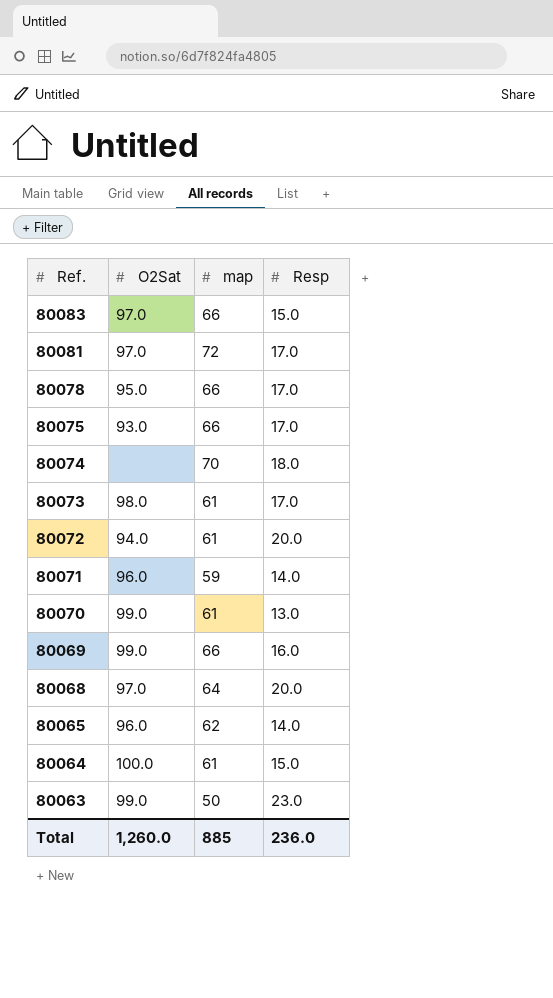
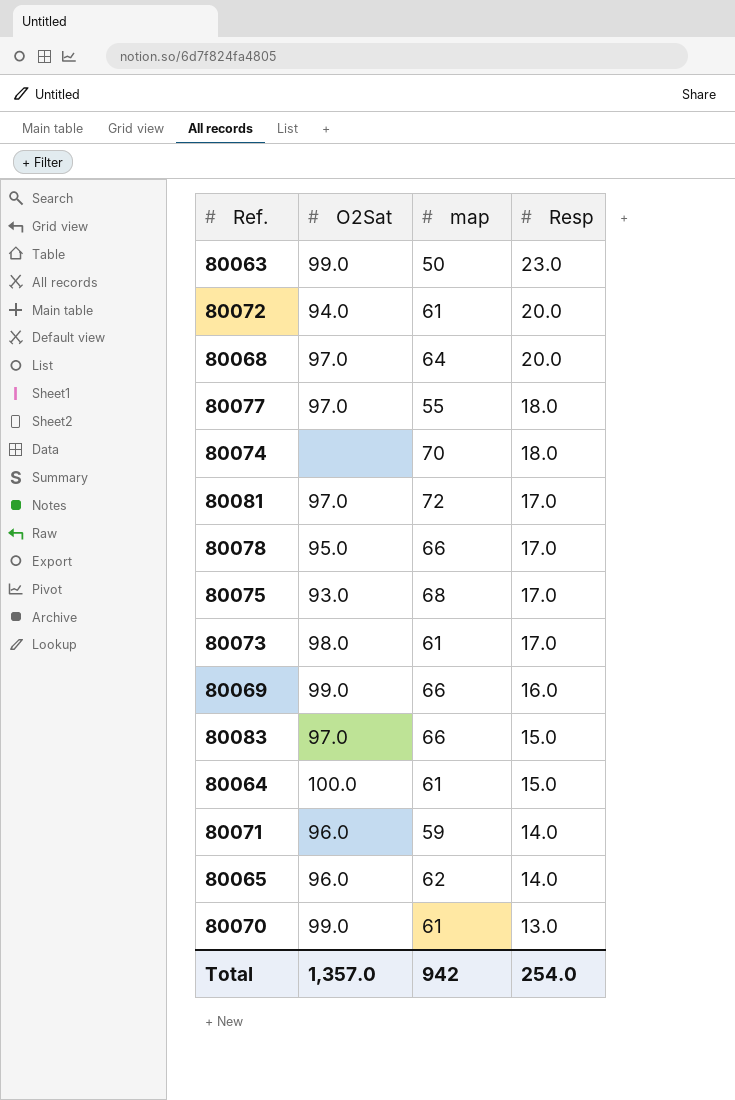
row order: Ref. descending -> Resp descending
row 80077: none -> 97.0 | 55 | 18.0
80075 | map: 66 -> 68
Total | O2Sat: 1,260.0 -> 1,357.0
Total | map: 885 -> 942
Total | Resp: 236.0 -> 254.0

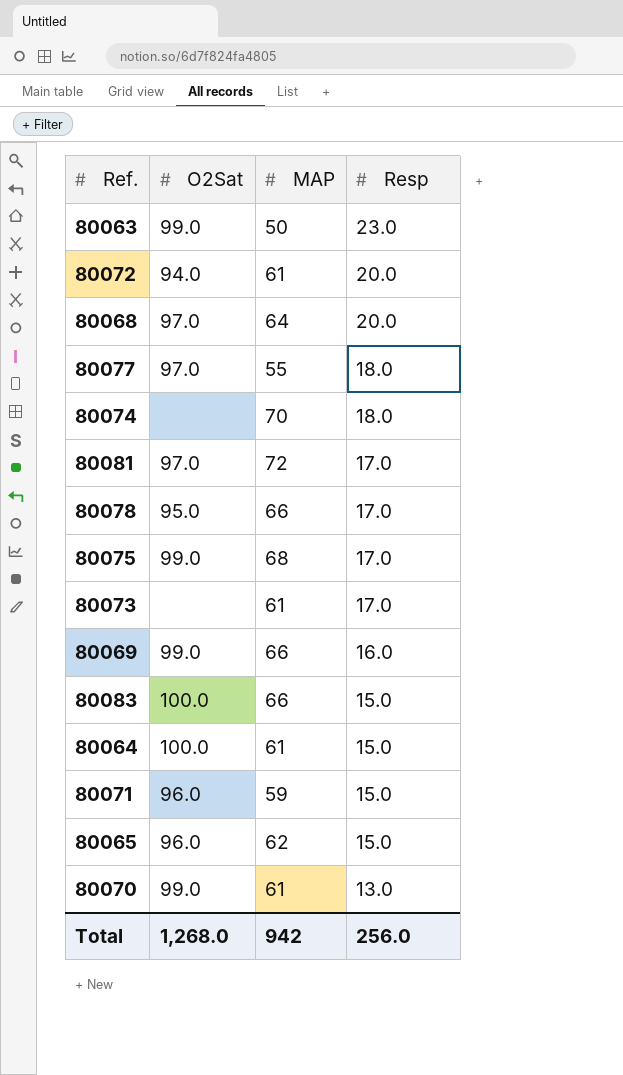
column name: map -> MAP
80075 | O2Sat: 93.0 -> 99.0
80073 | O2Sat: 98.0 -> none
80083 | O2Sat: 97.0 -> 100.0
80071 | Resp: 14.0 -> 15.0
80065 | Resp: 14.0 -> 15.0
Total | O2Sat: 1,357.0 -> 1,268.0
Total | Resp: 254.0 -> 256.0

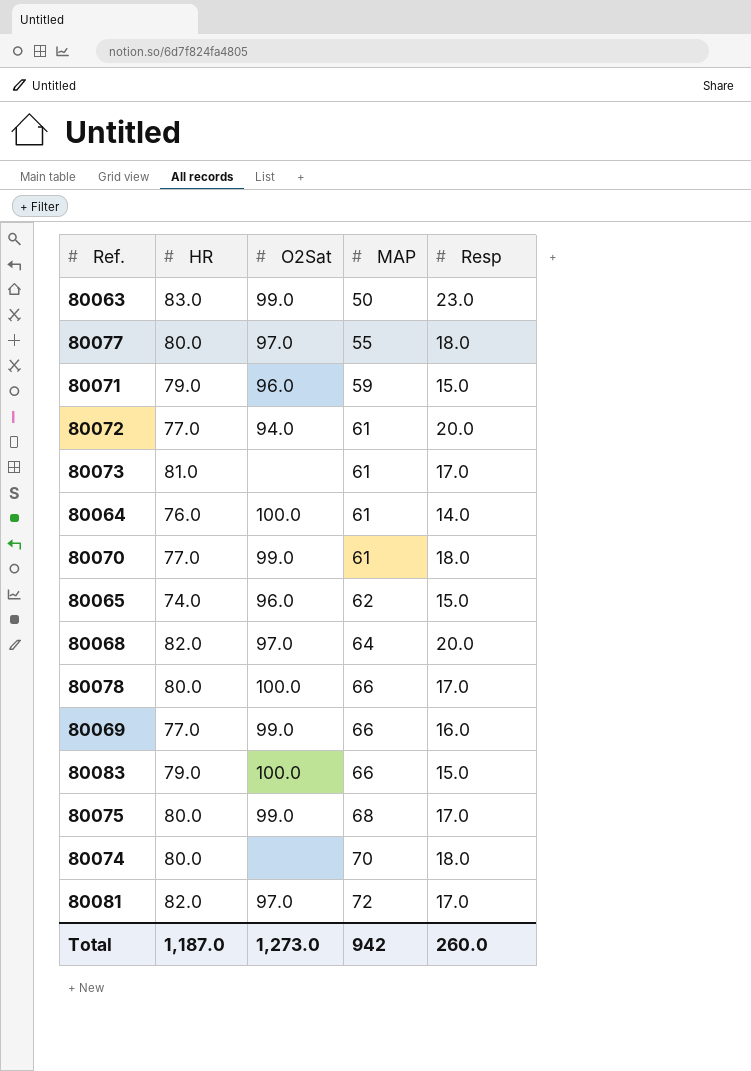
row order: Resp descending -> MAP ascending
column HR | position: none -> 2
80064 | Resp: 15.0 -> 14.0
80070 | Resp: 13.0 -> 18.0
80078 | O2Sat: 95.0 -> 100.0
Total | O2Sat: 1,268.0 -> 1,273.0
Total | Resp: 256.0 -> 260.0

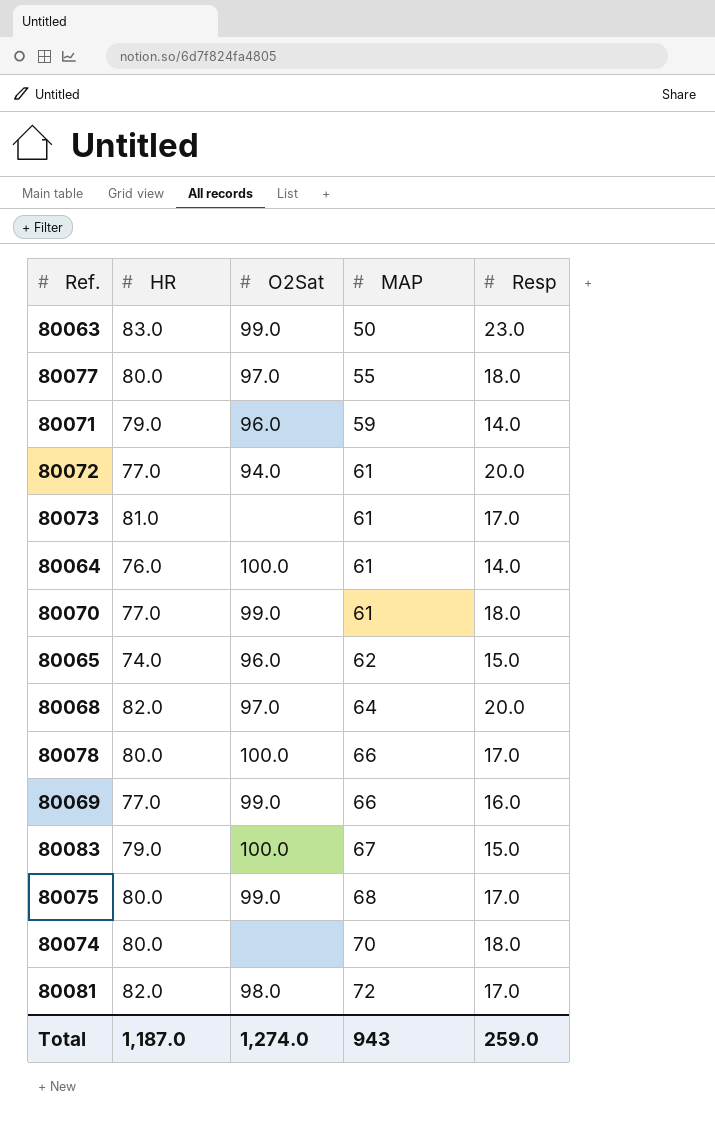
80071 | Resp: 15.0 -> 14.0
80083 | MAP: 66 -> 67
80081 | O2Sat: 97.0 -> 98.0
Total | O2Sat: 1,273.0 -> 1,274.0
Total | MAP: 942 -> 943
Total | Resp: 260.0 -> 259.0

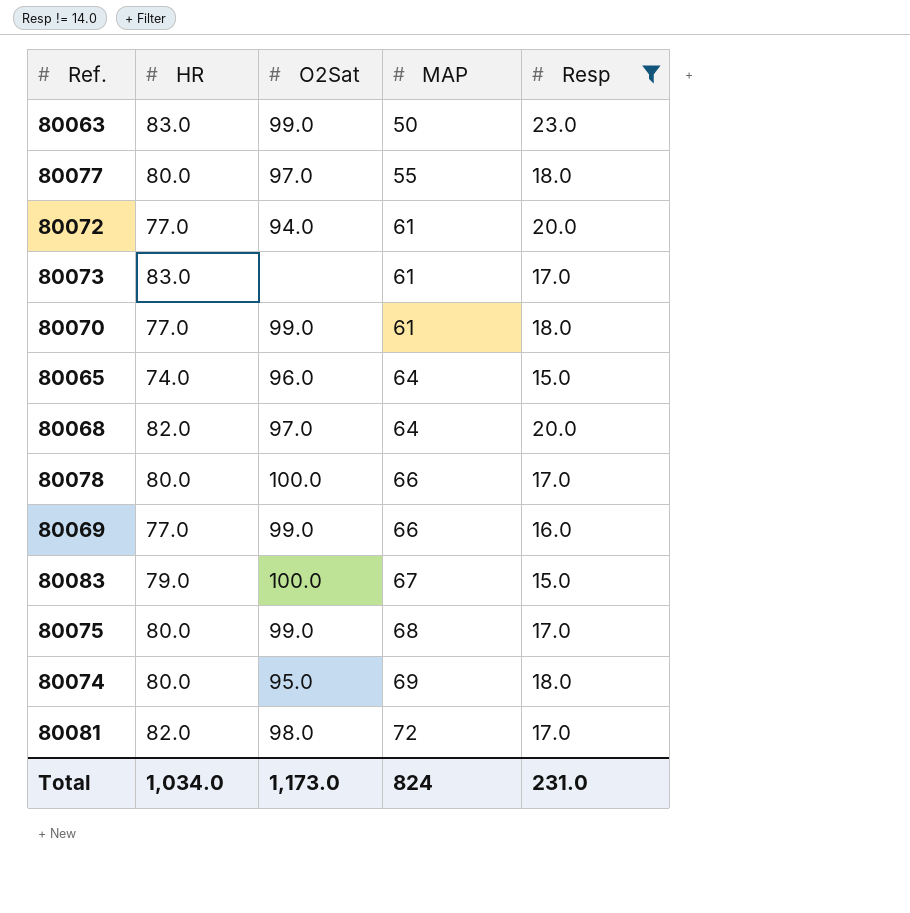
filter: none -> Resp != 14.0
80073 | HR: 81.0 -> 83.0
80065 | MAP: 62 -> 64
80074 | O2Sat: none -> 95.0
80074 | MAP: 70 -> 69
Total | HR: 1,187.0 -> 1,034.0
Total | O2Sat: 1,274.0 -> 1,173.0
Total | MAP: 943 -> 824
Total | Resp: 259.0 -> 231.0

